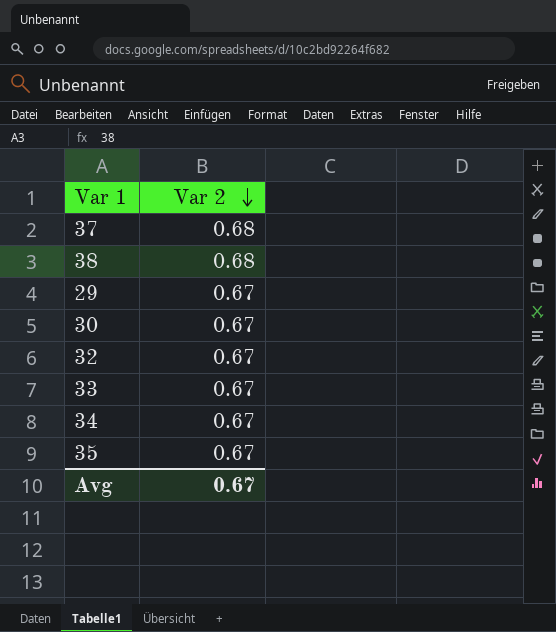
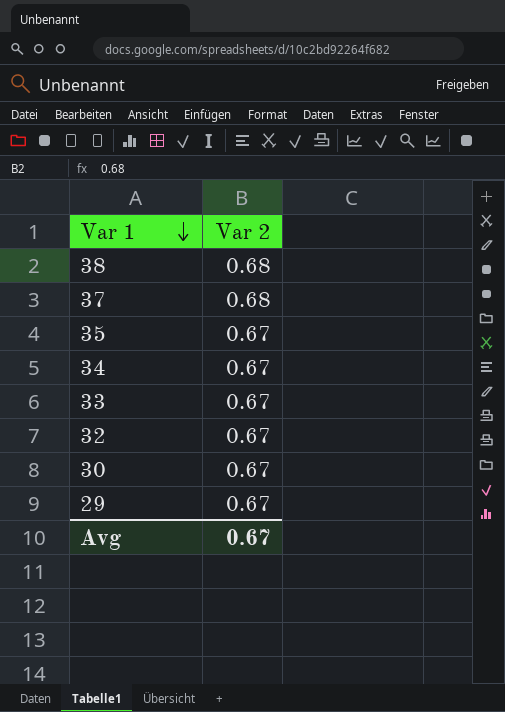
row order: Var 2 descending -> Var 1 descending

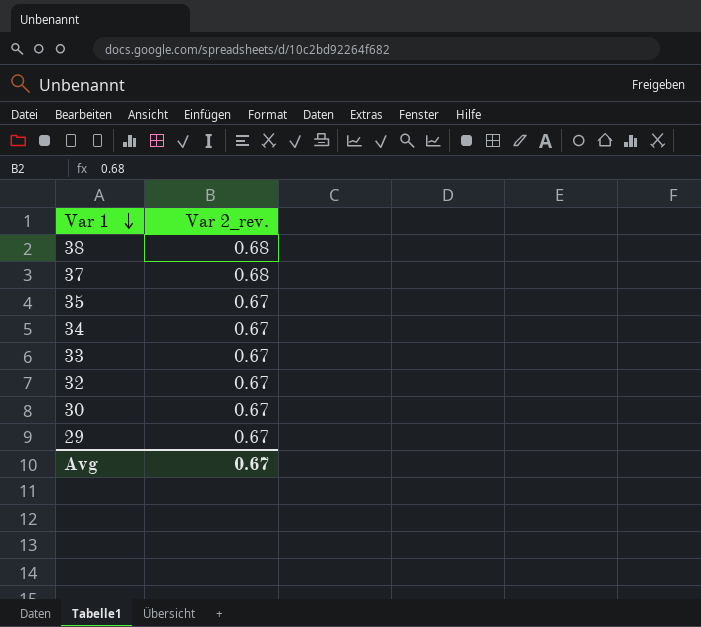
column name: Var 2 -> Var 2_rev.

